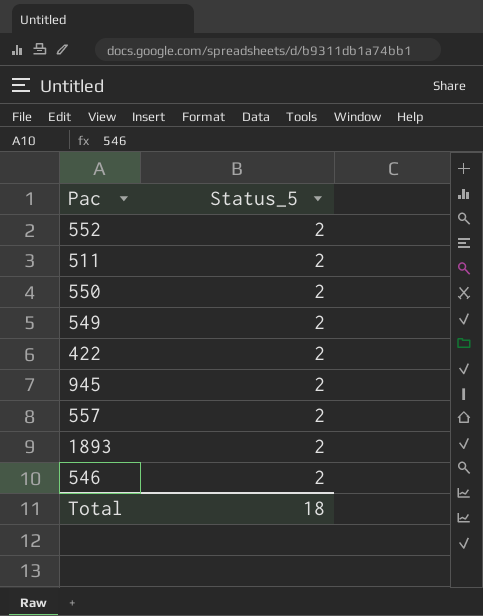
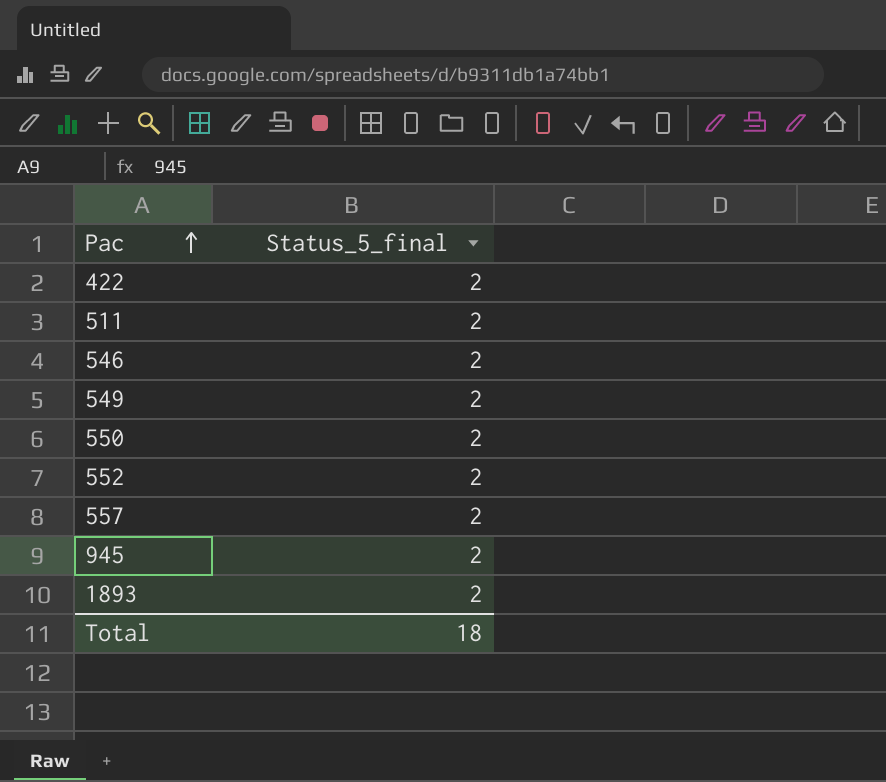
row order: none -> Pac ascending
column name: Status_5 -> Status_5_final

